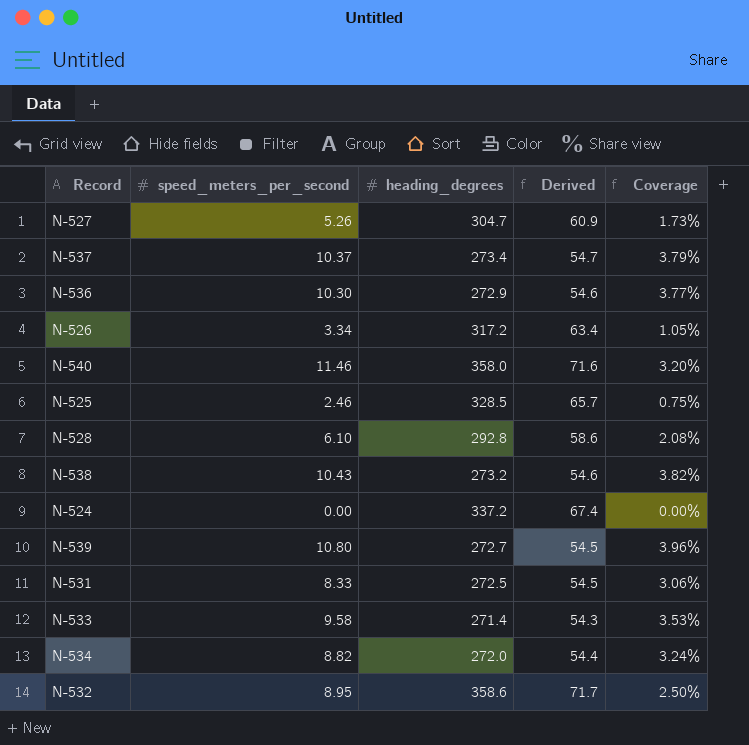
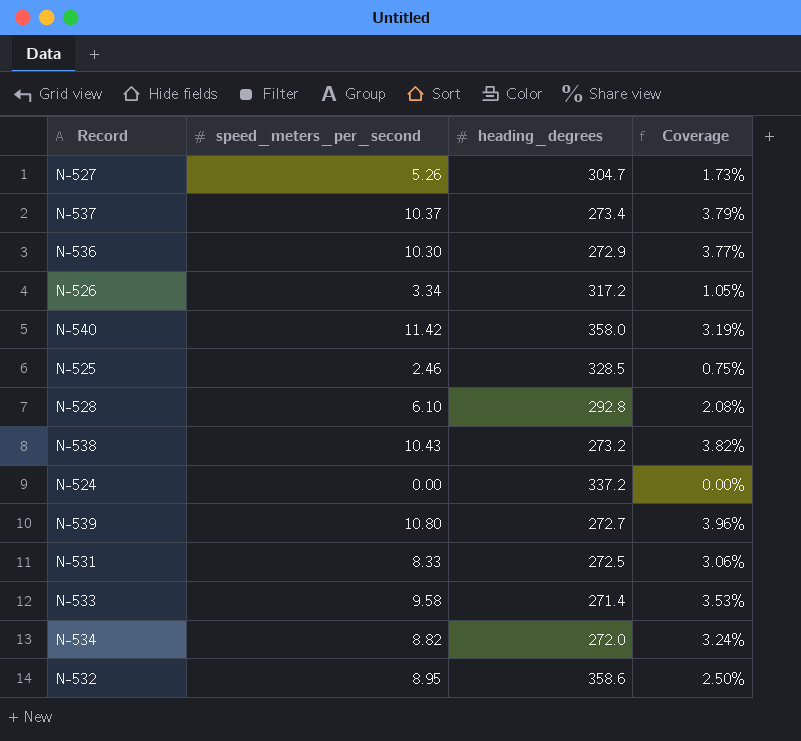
column Derived | formula: [heading_degrees] * 0.2 -> none
N-540 | speed_meters_per_second: 11.46 -> 11.42
N-540 | Coverage: 3.20% -> 3.19%

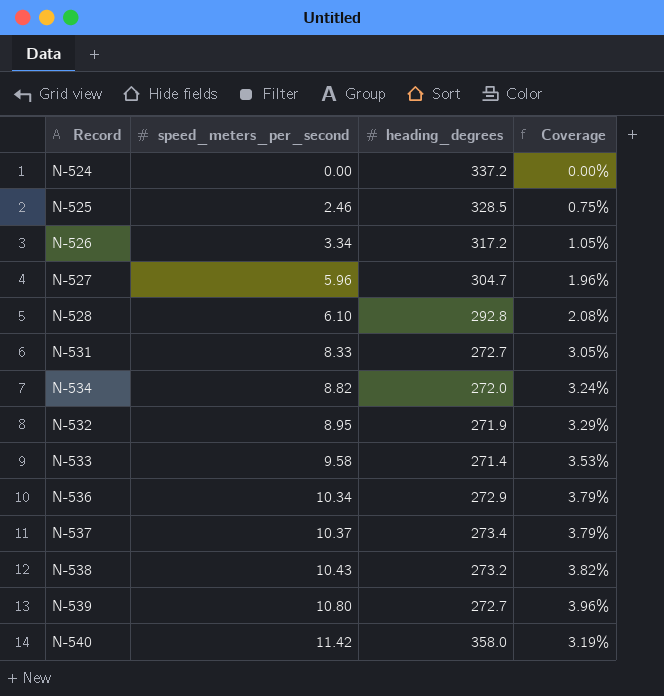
row order: none -> speed_meters_per_second ascending
N-527 | speed_meters_per_second: 5.26 -> 5.96
N-527 | Coverage: 1.73% -> 1.96%
N-531 | heading_degrees: 272.5 -> 272.7
N-531 | Coverage: 3.06% -> 3.05%
N-532 | heading_degrees: 358.6 -> 271.9
N-532 | Coverage: 2.50% -> 3.29%
N-536 | speed_meters_per_second: 10.30 -> 10.34
N-536 | Coverage: 3.77% -> 3.79%

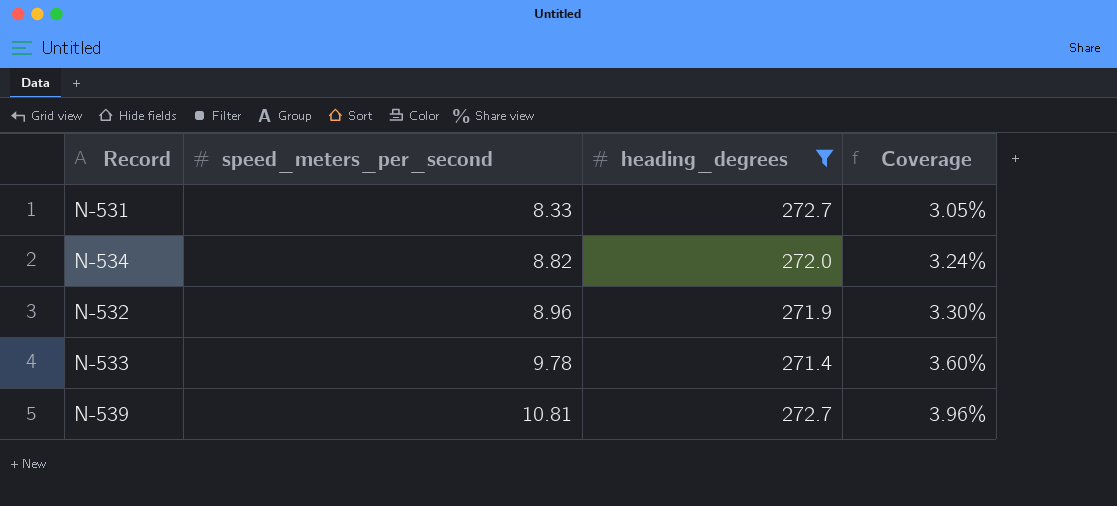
filter: none -> heading_degrees <= 272.7
N-532 | speed_meters_per_second: 8.95 -> 8.96
N-532 | Coverage: 3.29% -> 3.30%
N-533 | speed_meters_per_second: 9.58 -> 9.78
N-533 | Coverage: 3.53% -> 3.60%
N-539 | speed_meters_per_second: 10.80 -> 10.81

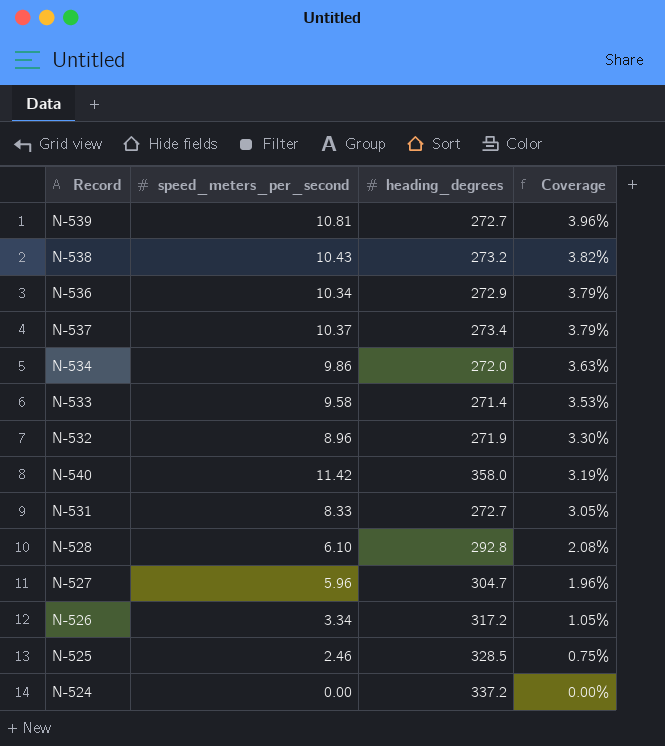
filter: heading_degrees <= 272.7 -> none
row order: speed_meters_per_second ascending -> Coverage descending
N-534 | speed_meters_per_second: 8.82 -> 9.86
N-534 | Coverage: 3.24% -> 3.63%
N-533 | speed_meters_per_second: 9.78 -> 9.58
N-533 | Coverage: 3.60% -> 3.53%

